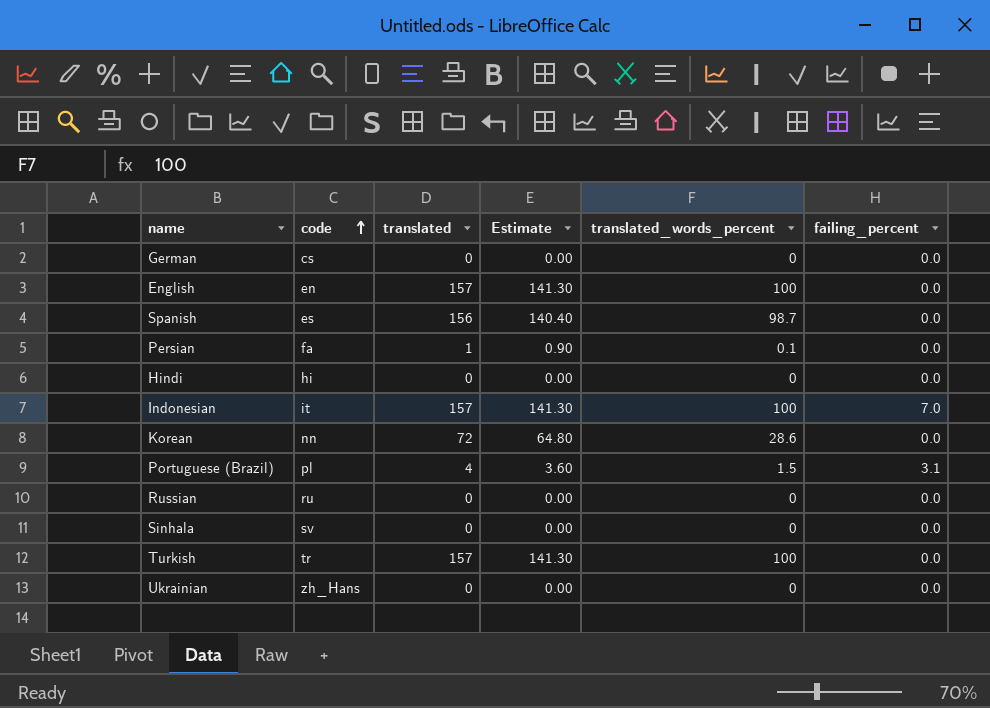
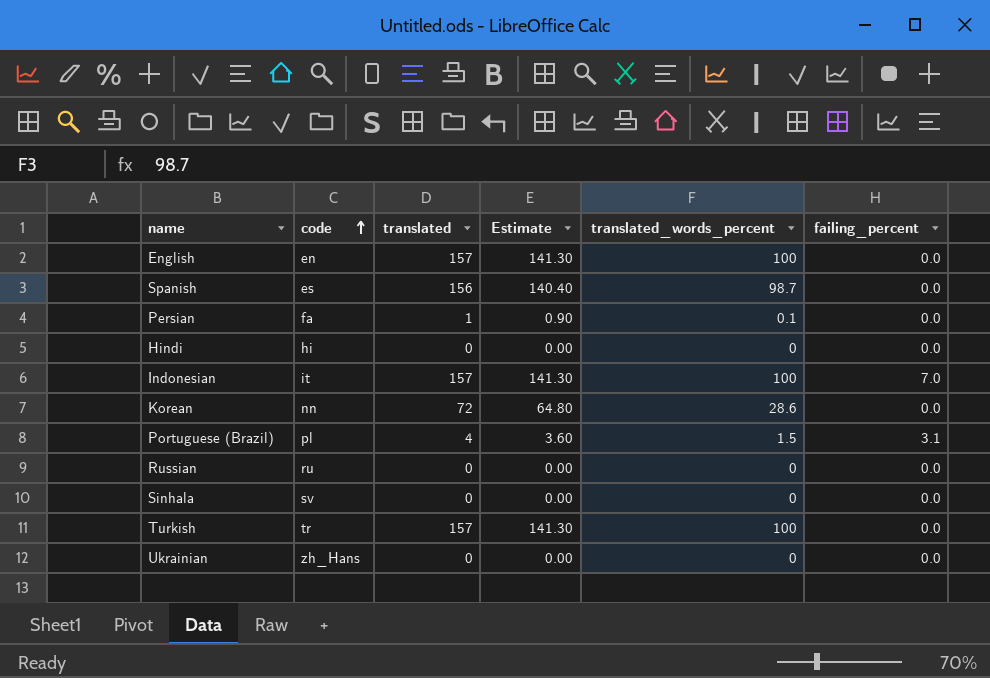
row German: cs | 0 | 0.00 | 0 | 0.0 -> none

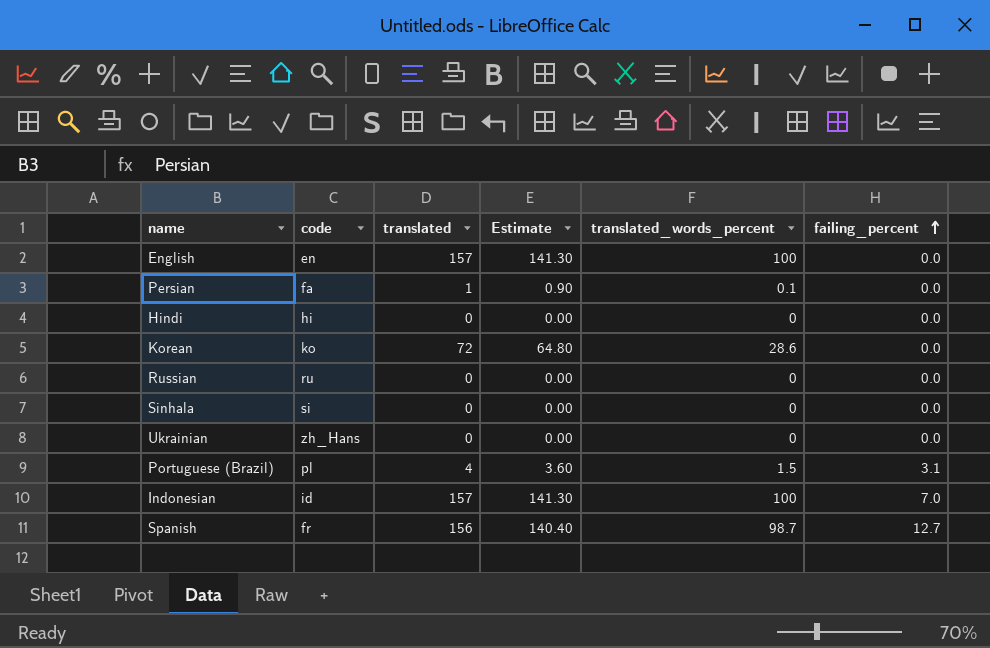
row order: code ascending -> failing_percent ascending
row Turkish: tr | 157 | 141.30 | 100 | 0.0 -> none
Korean | code: nn -> ko
Sinhala | code: sv -> si
Indonesian | code: it -> id
Spanish | code: es -> fr
Spanish | failing_percent: 0.0 -> 12.7

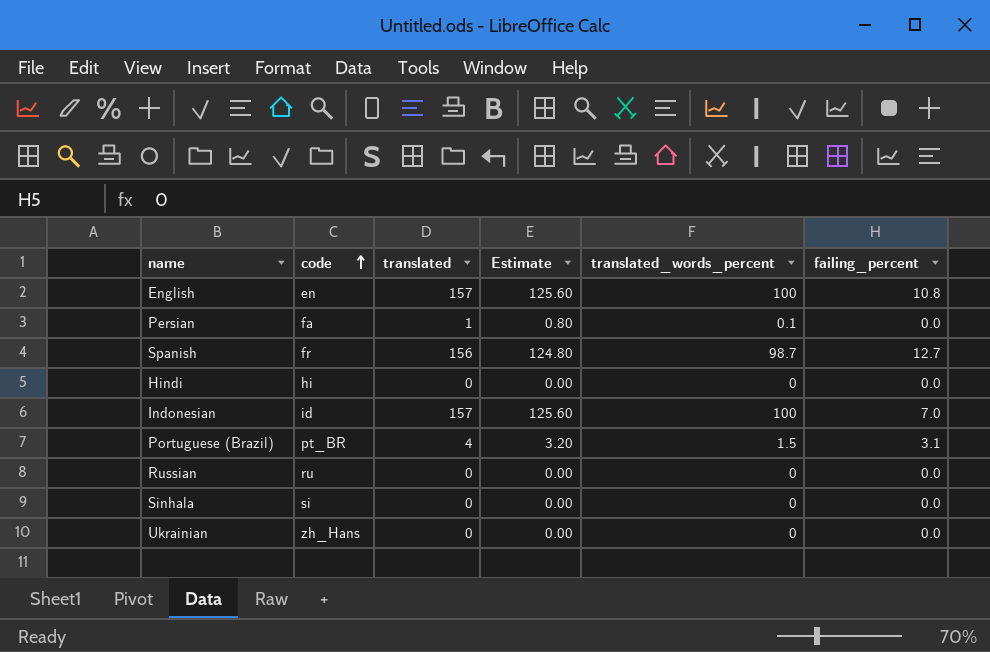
row order: failing_percent ascending -> code ascending
column Estimate | formula: [translated] * 0.9 -> [translated] * 0.8
row Korean: ko | 72 | 64.80 | 28.6 | 0.0 -> none
English | failing_percent: 0.0 -> 10.8
Portuguese (Brazil) | code: pl -> pt_BR

